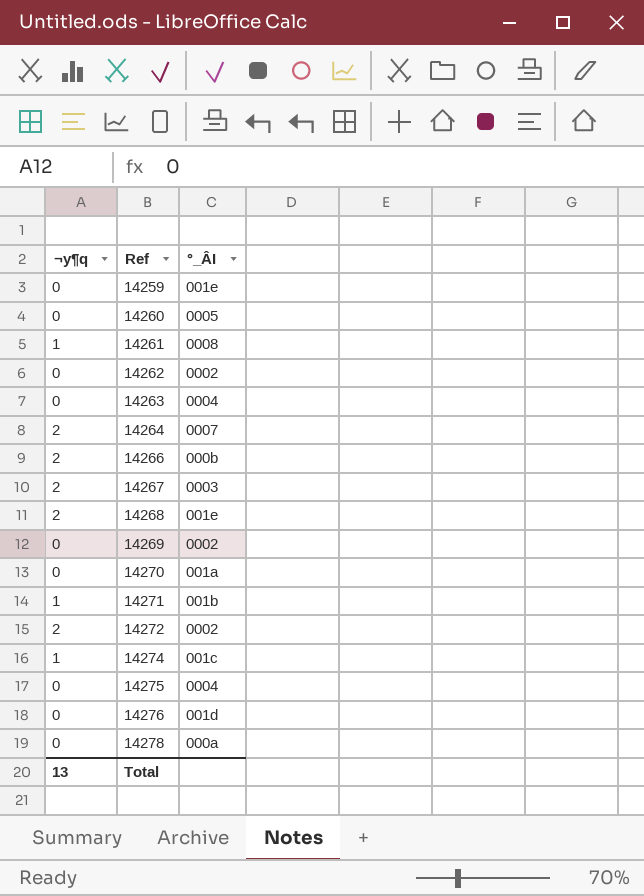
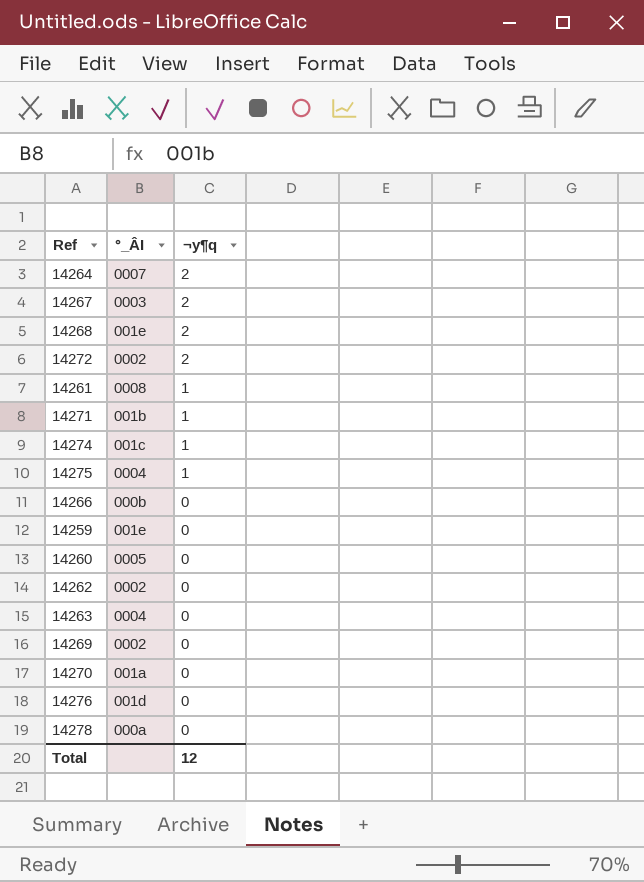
row order: Ref ascending -> ¬y¶q descending
column ¬y¶q | position: 1 -> 3
14275 | ¬y¶q: 0 -> 1
14266 | ¬y¶q: 2 -> 0
Total | ¬y¶q: 13 -> 12

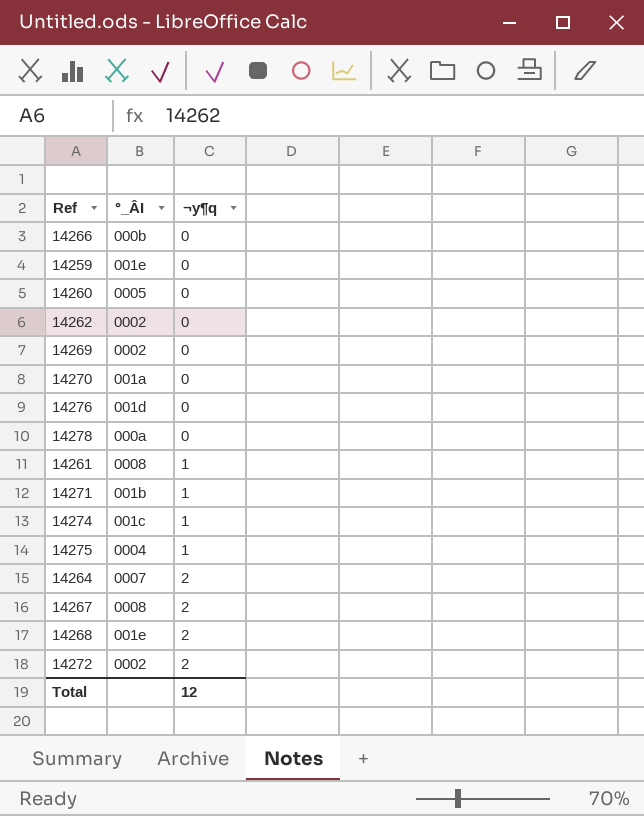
row order: ¬y¶q descending -> ¬y¶q ascending
row 14263: 0004 | 0 -> none
14267 | °_ÂI: 0003 -> 0008

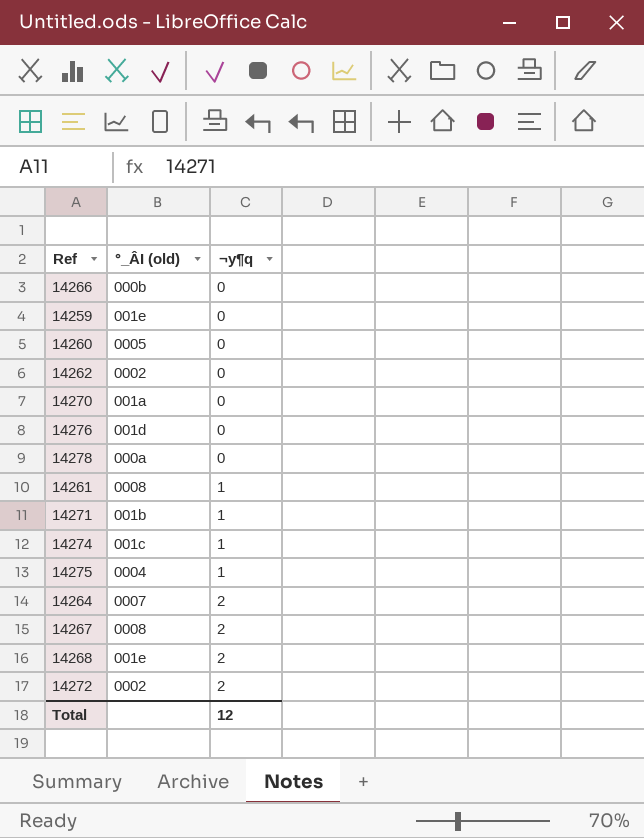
column name: °_ÂI -> °_ÂI (old)
row 14269: 0002 | 0 -> none

